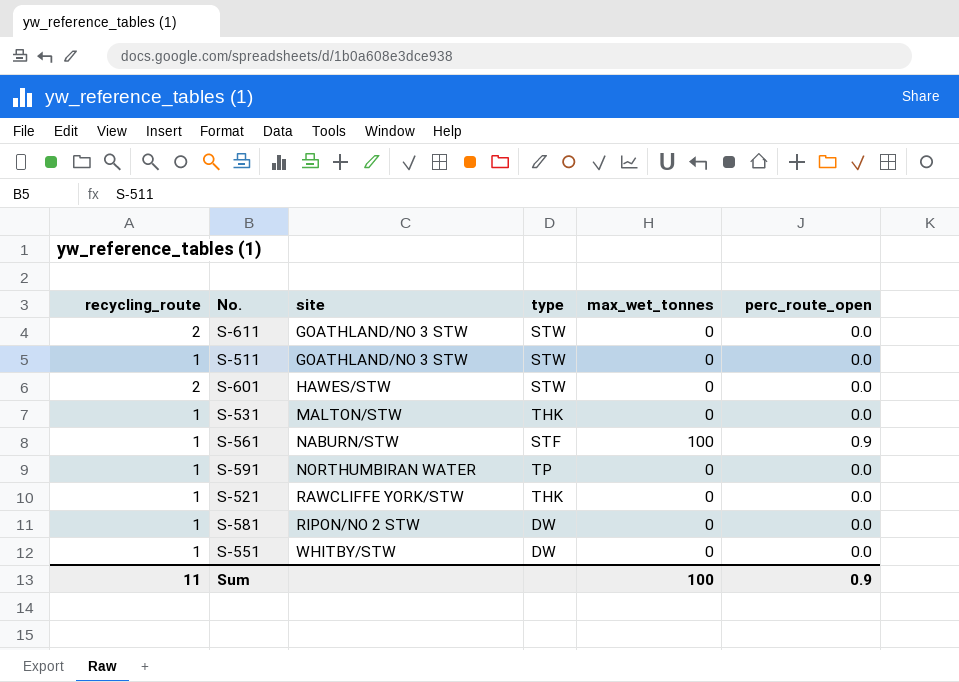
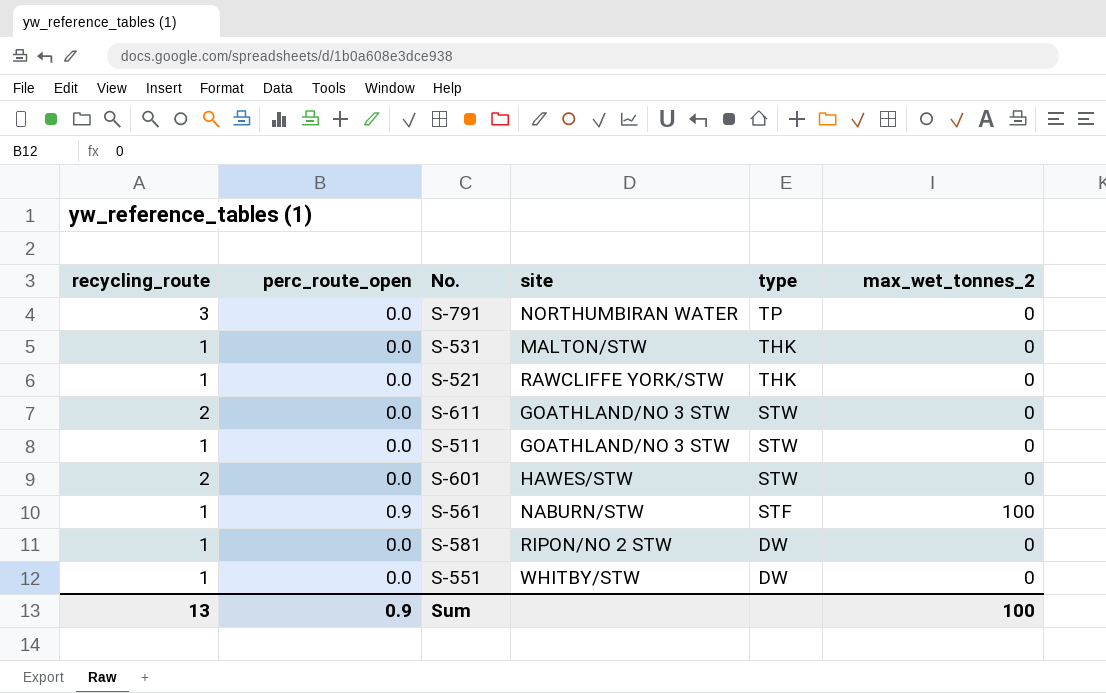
row order: site ascending -> type descending
column perc_route_open | position: 6 -> 2
column name: max_wet_tonnes -> max_wet_tonnes_2
row S-591: 1 | NORTHUMBIRAN WATER | TP | 0 | 0.0 -> none
row S-791: none -> 3 | 0.0 | NORTHUMBIRAN WATER | TP | 0
Sum | recycling_route: 11 -> 13

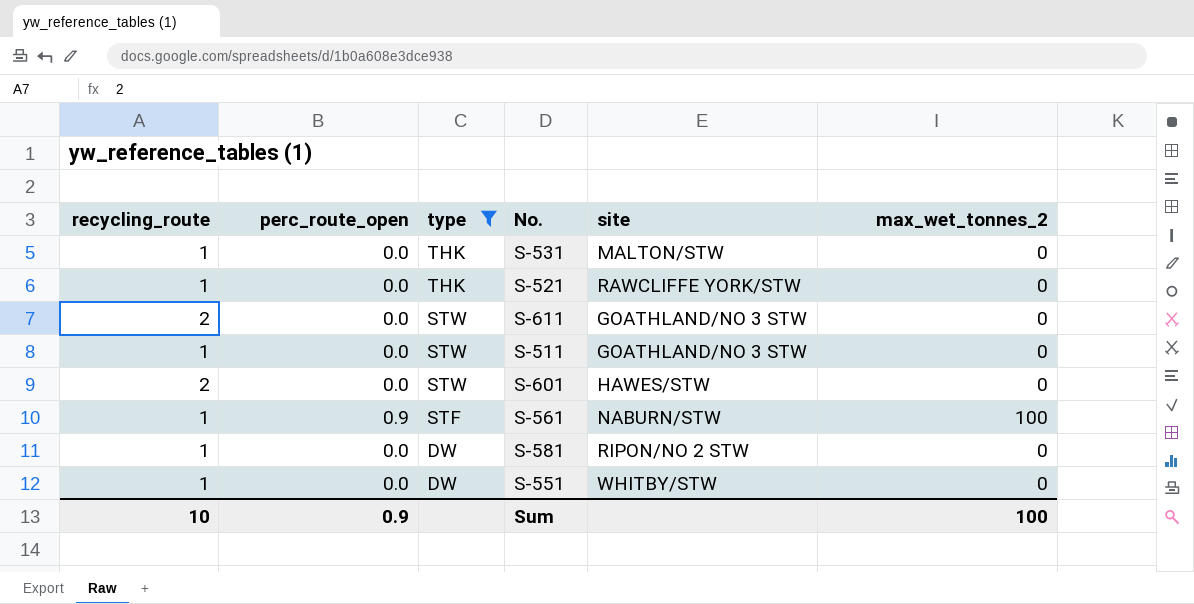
filter: none -> type != TP
column type | position: 5 -> 3
Sum | recycling_route: 13 -> 10

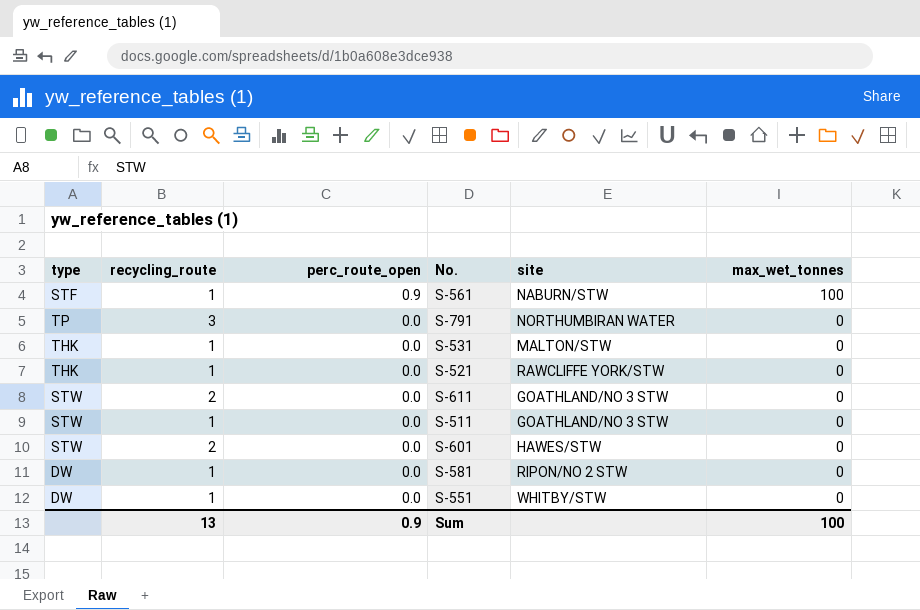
filter: type != TP -> none
row order: type descending -> perc_route_open descending
column type | position: 3 -> 1
column name: max_wet_tonnes_2 -> max_wet_tonnes
Sum | recycling_route: 10 -> 13

